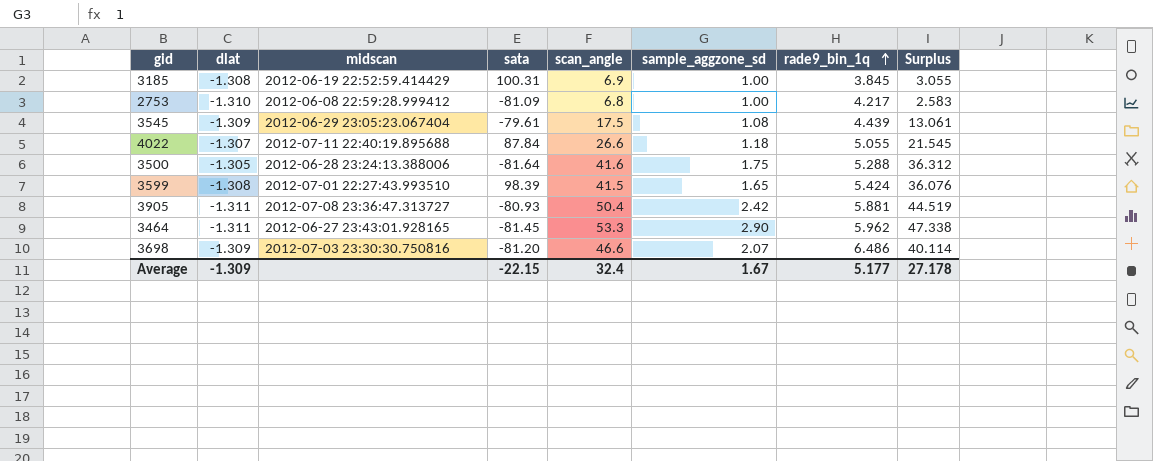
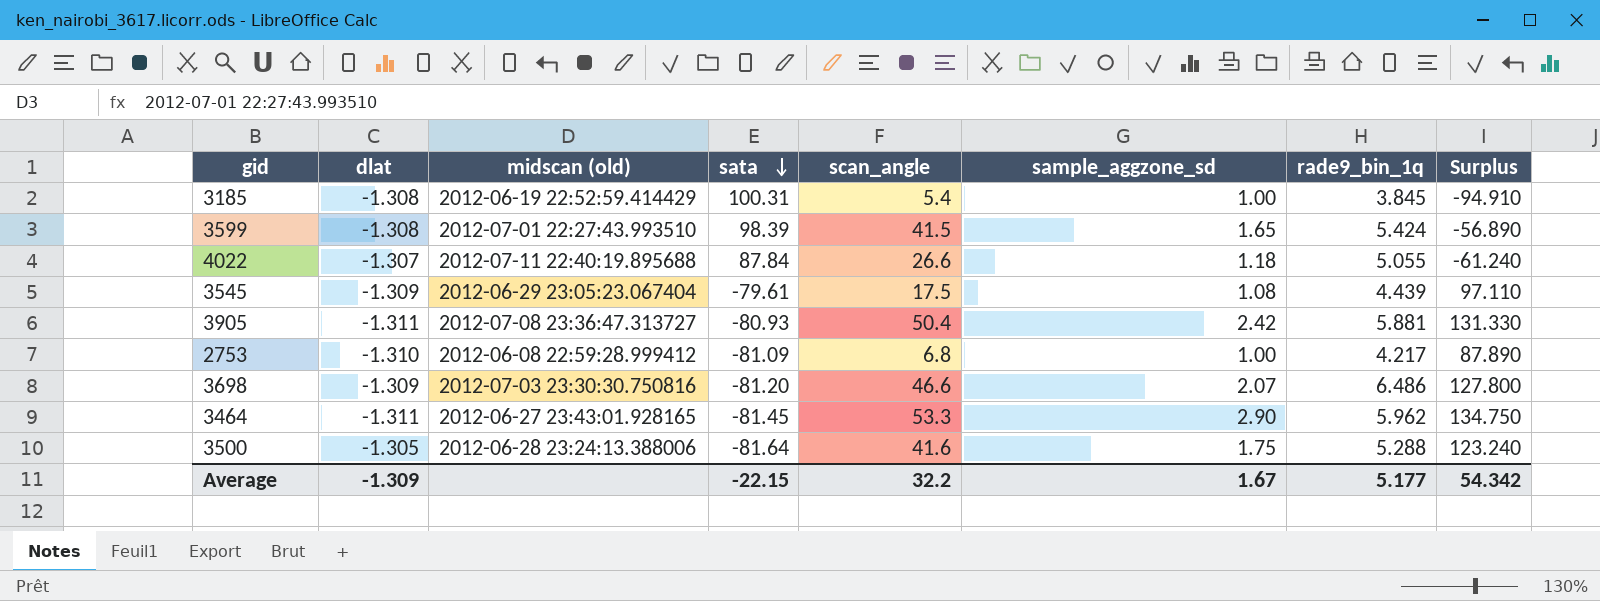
row order: rade9_bin_1q ascending -> sata descending
column name: midscan -> midscan (old)
column Surplus | formula: [scan_angle] - [rade9_bin_1q] -> [scan_angle] - [sata]
3185 | scan_angle: 6.9 -> 5.4
Average | scan_angle: 32.4 -> 32.2
Average | Surplus: 27.178 -> 54.342

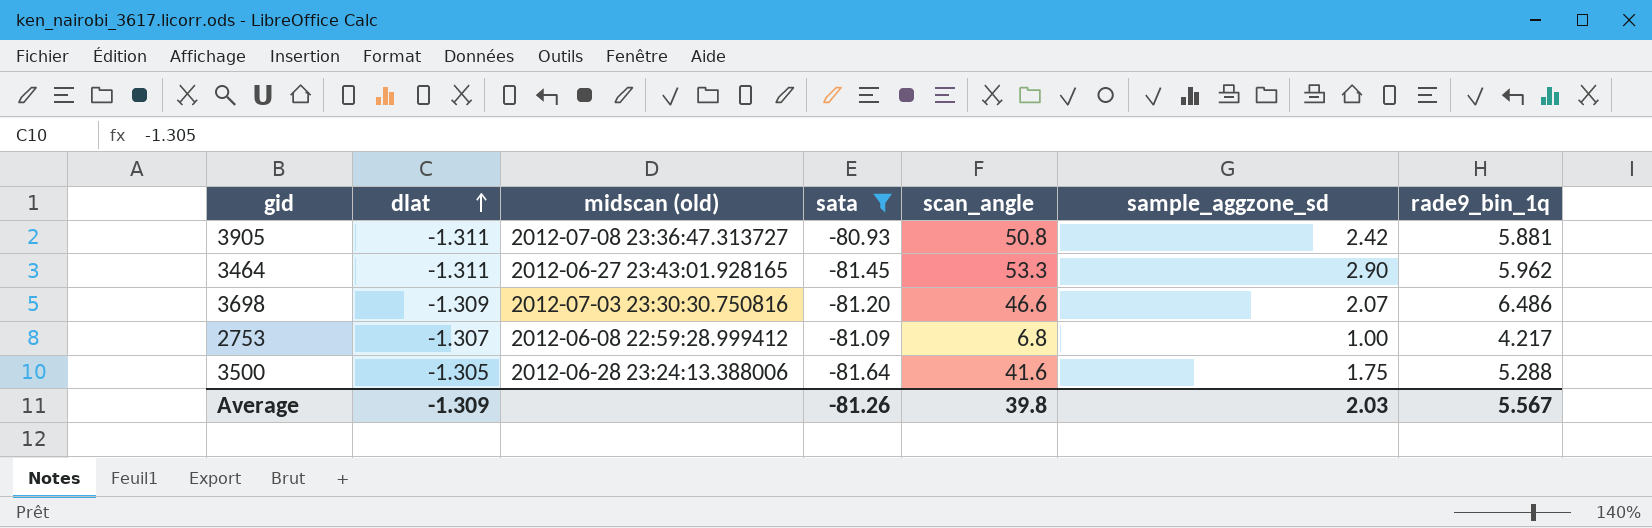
filter: none -> sata <= -80.93
row order: sata descending -> dlat ascending
column Surplus | formula: [scan_angle] - [sata] -> none
3905 | scan_angle: 50.4 -> 50.8
2753 | dlat: -1.310 -> -1.307
Average | sata: -22.15 -> -81.26
Average | scan_angle: 32.2 -> 39.8
Average | sample_aggzone_sd: 1.67 -> 2.03
Average | rade9_bin_1q: 5.177 -> 5.567

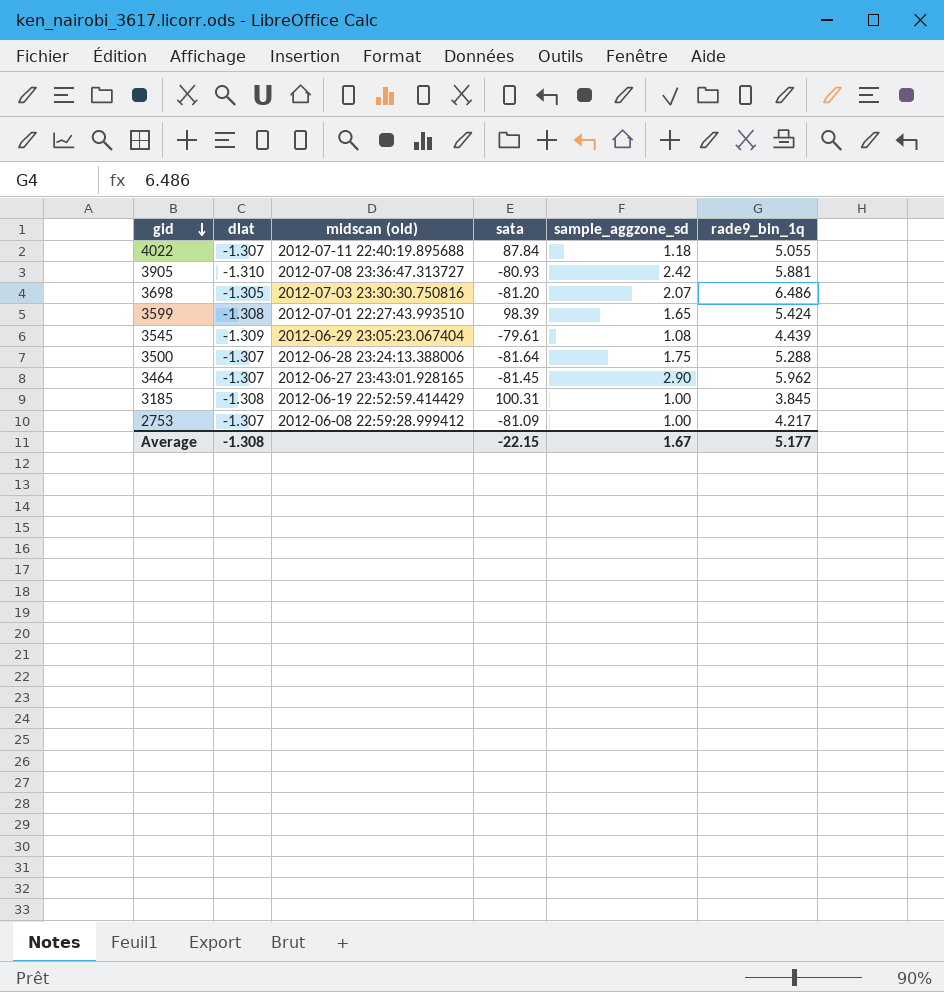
filter: sata <= -80.93 -> none
row order: dlat ascending -> gid descending
column scan_angle | position: 5 -> none
3905 | dlat: -1.311 -> -1.310
3698 | dlat: -1.309 -> -1.305
3500 | dlat: -1.305 -> -1.307
3464 | dlat: -1.311 -> -1.307
Average | dlat: -1.309 -> -1.308
Average | sata: -81.26 -> -22.15
Average | sample_aggzone_sd: 2.03 -> 1.67
Average | rade9_bin_1q: 5.567 -> 5.177

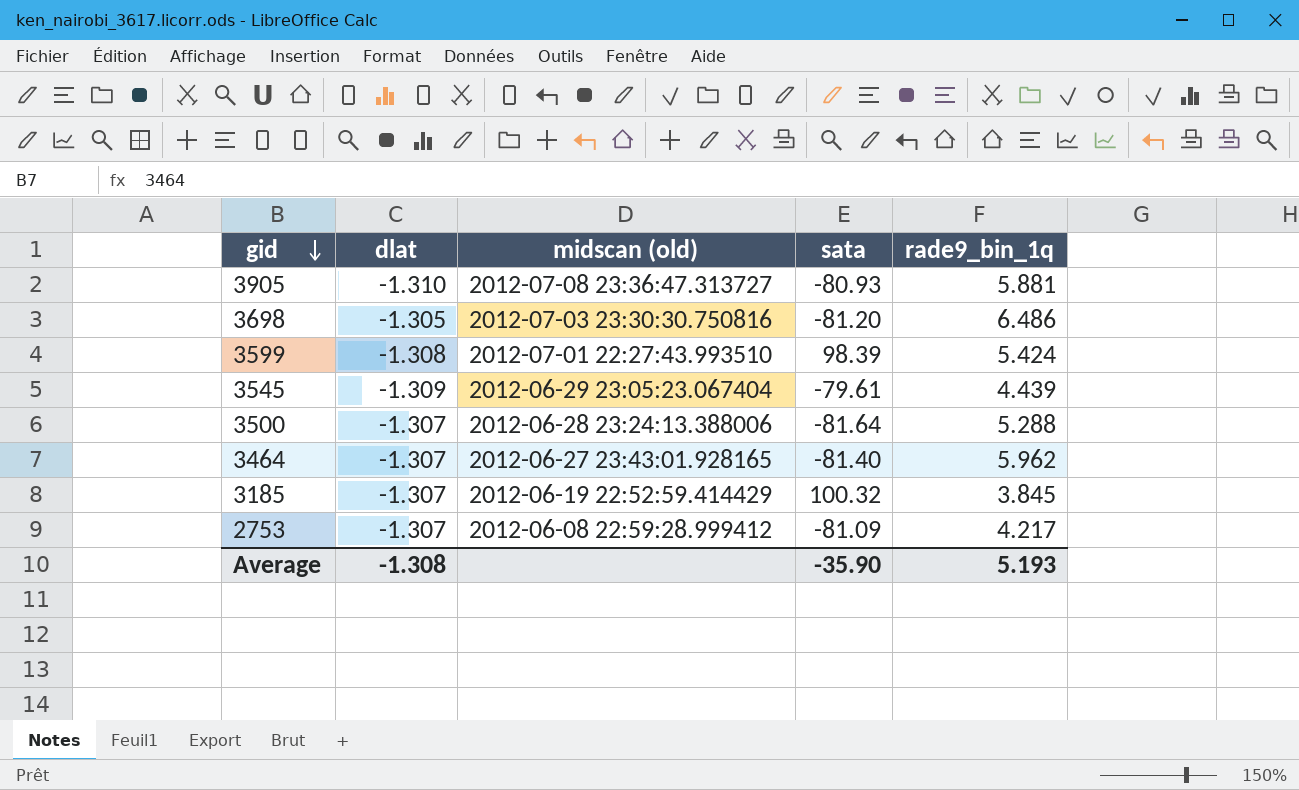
column sample_aggzone_sd | position: 5 -> none
row 4022: -1.307 | 2012-07-11 22:40:19.895688 | 87.84 | 1.18 | 5.055 -> none
3464 | sata: -81.45 -> -81.40
3185 | dlat: -1.308 -> -1.307
3185 | sata: 100.31 -> 100.32
Average | sata: -22.15 -> -35.90
Average | rade9_bin_1q: 5.177 -> 5.193

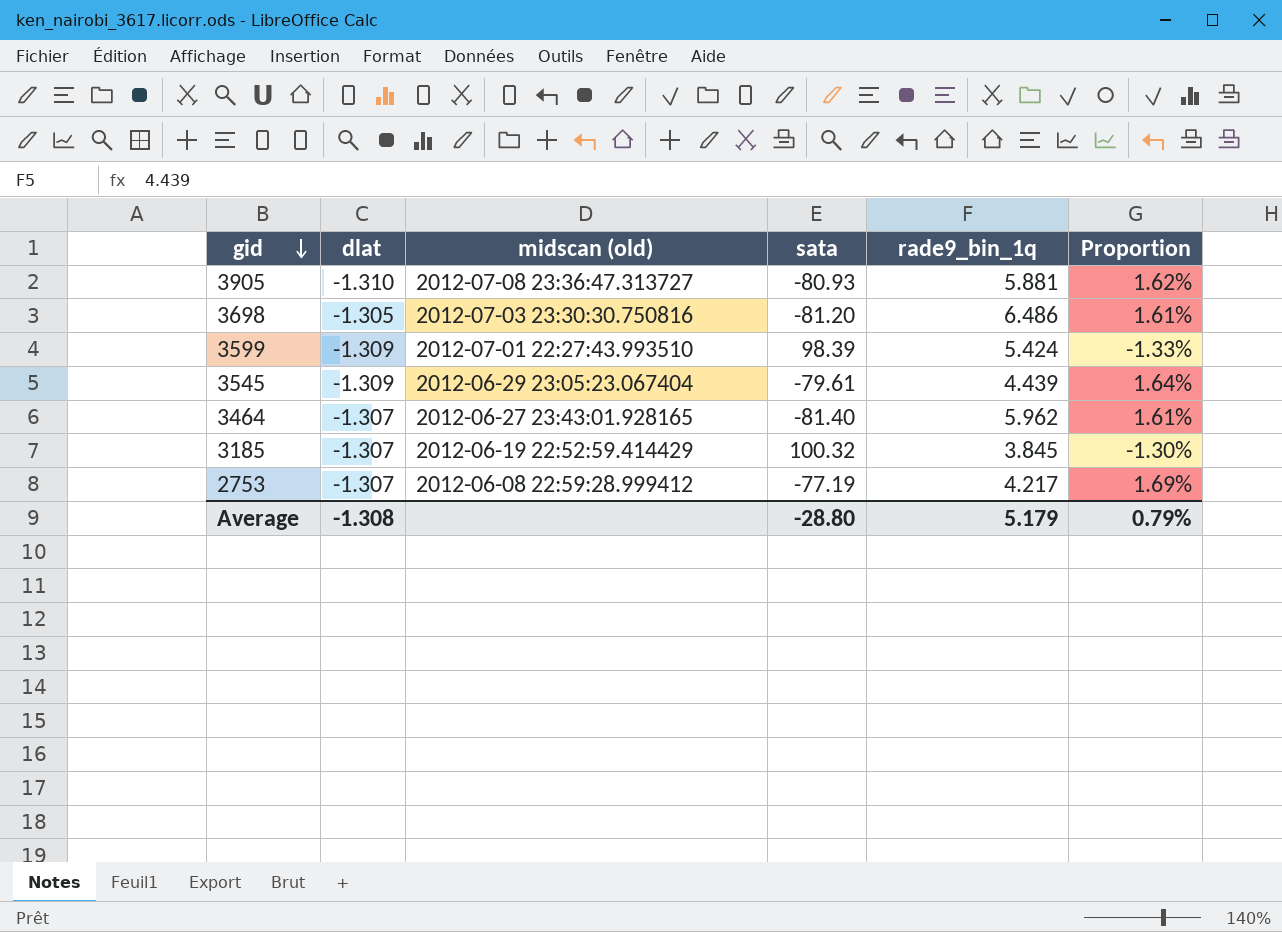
column Proportion | formula: none -> [dlat] / [sata]
row 3500: -1.307 | 2012-06-28 23:24:13.388006 | -81.64 | 5.288 -> none
3599 | dlat: -1.308 -> -1.309
2753 | sata: -81.09 -> -77.19
Average | sata: -35.90 -> -28.80
Average | rade9_bin_1q: 5.193 -> 5.179

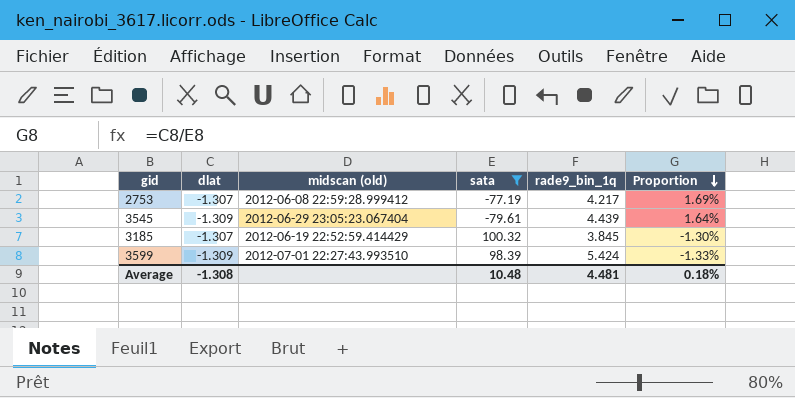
filter: none -> sata >= -79.61
row order: gid descending -> Proportion descending
Average | sata: -28.80 -> 10.48
Average | rade9_bin_1q: 5.179 -> 4.481
Average | Proportion: 0.79% -> 0.18%

